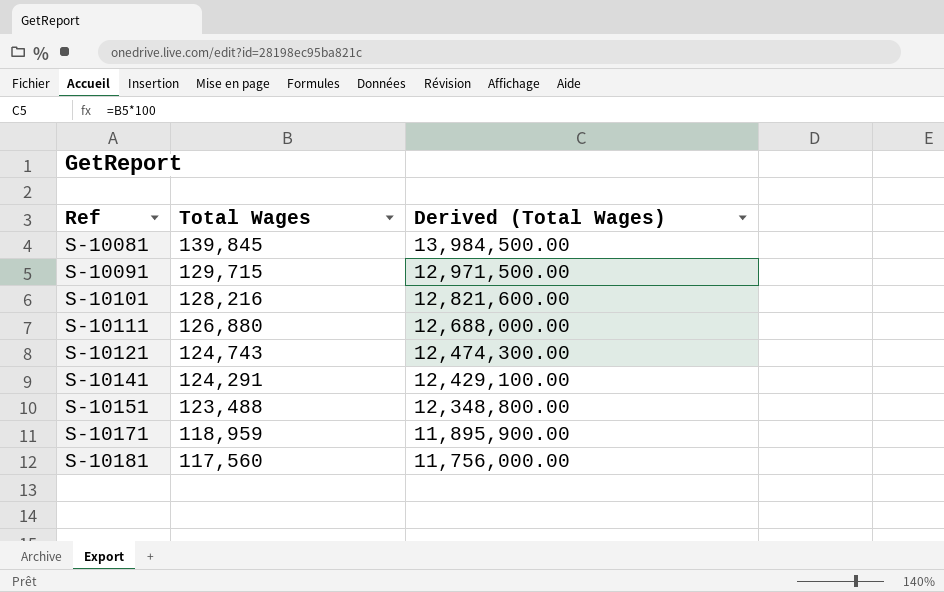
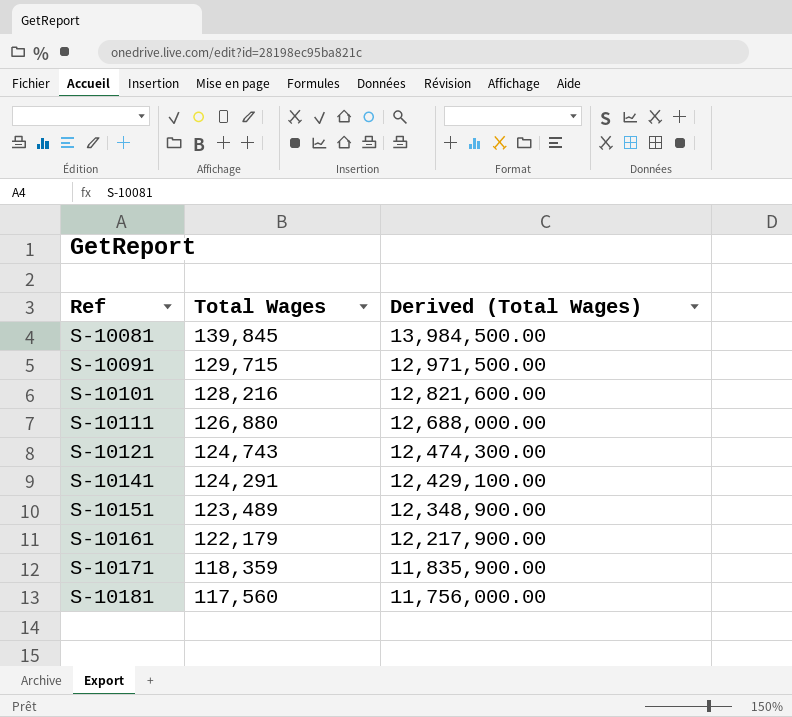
S-10151 | Total Wages: 123,488 -> 123,489
S-10151 | Derived (Total Wages): 12,348,800.00 -> 12,348,900.00
row S-10161: none -> 122,179 | 12,217,900.00
S-10171 | Total Wages: 118,959 -> 118,359
S-10171 | Derived (Total Wages): 11,895,900.00 -> 11,835,900.00

